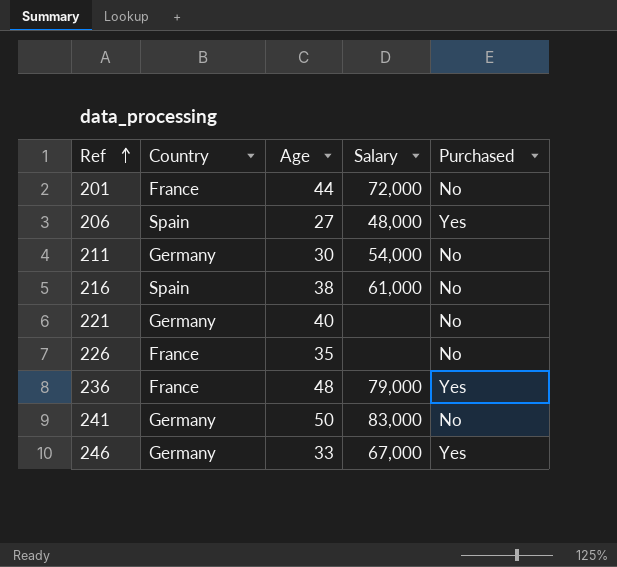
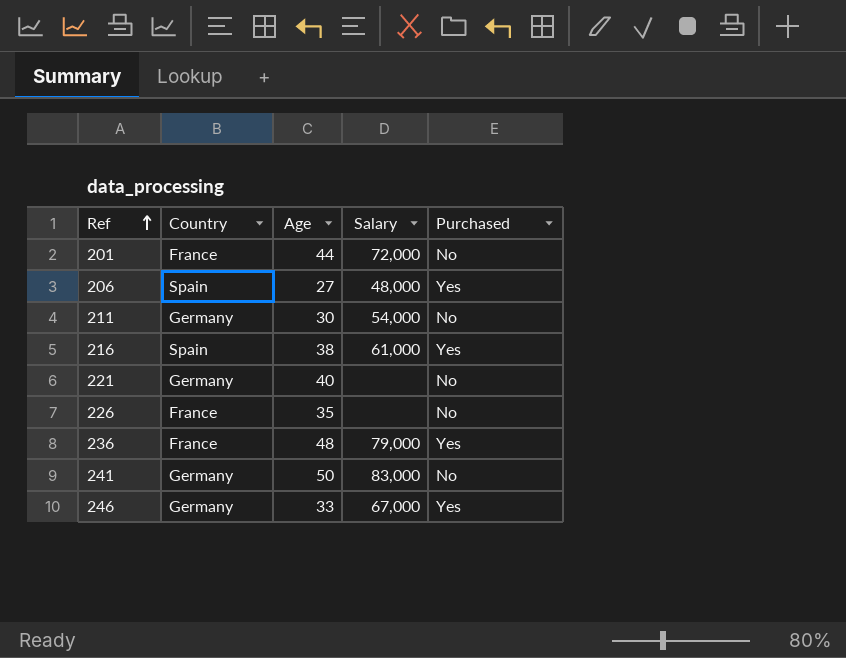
216 | Purchased: No -> Yes

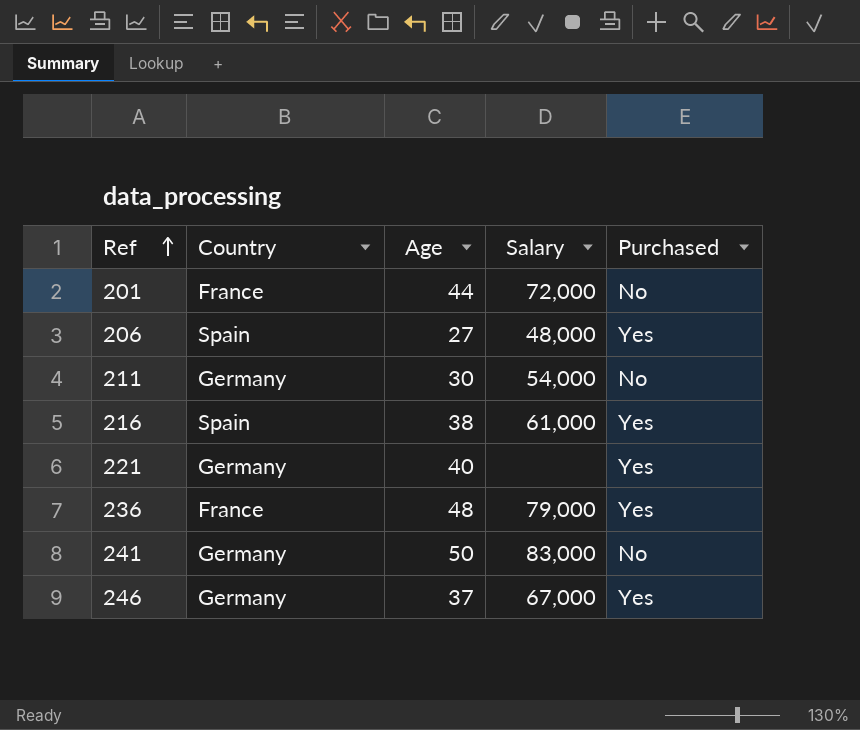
row 226: France | 35 | none | No -> none
221 | Purchased: No -> Yes
246 | Age: 33 -> 37

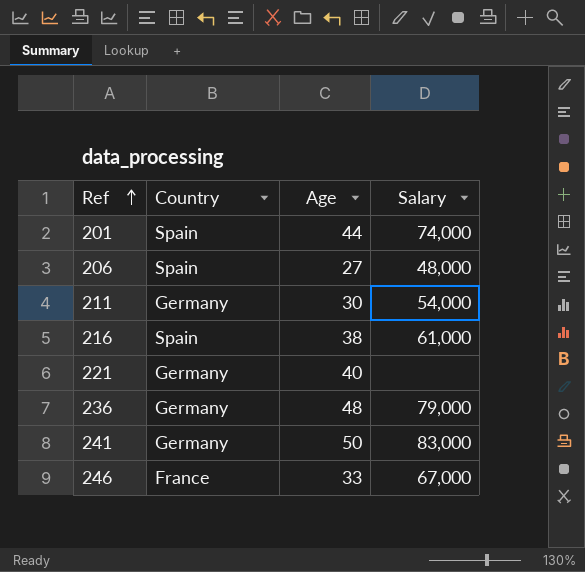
column Purchased | position: 5 -> none
201 | Country: France -> Spain
201 | Salary: 72,000 -> 74,000
236 | Country: France -> Germany
246 | Country: Germany -> France
246 | Age: 37 -> 33

